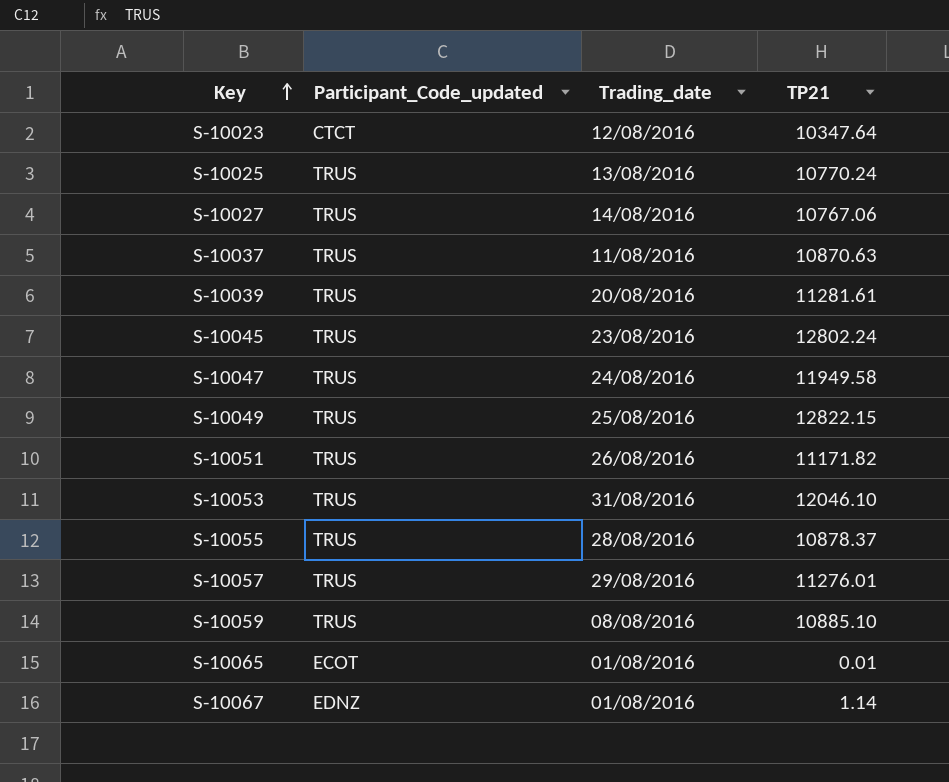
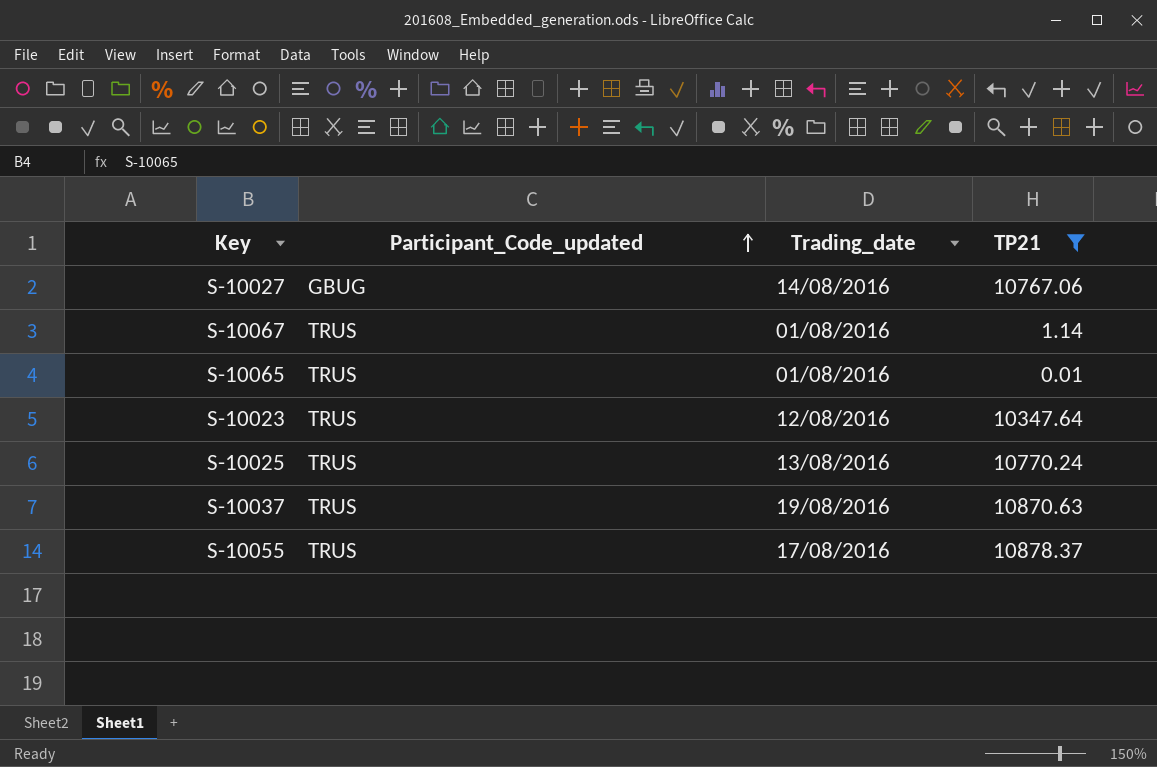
filter: none -> TP21 <= 10878.37
row order: Key ascending -> Participant_Code_updated ascending
S-10027 | Participant_Code_updated: TRUS -> GBUG
S-10067 | Participant_Code_updated: EDNZ -> TRUS
S-10065 | Participant_Code_updated: ECOT -> TRUS
S-10023 | Participant_Code_updated: CTCT -> TRUS
S-10037 | Trading_date: 11/08/2016 -> 19/08/2016
S-10055 | Trading_date: 28/08/2016 -> 17/08/2016

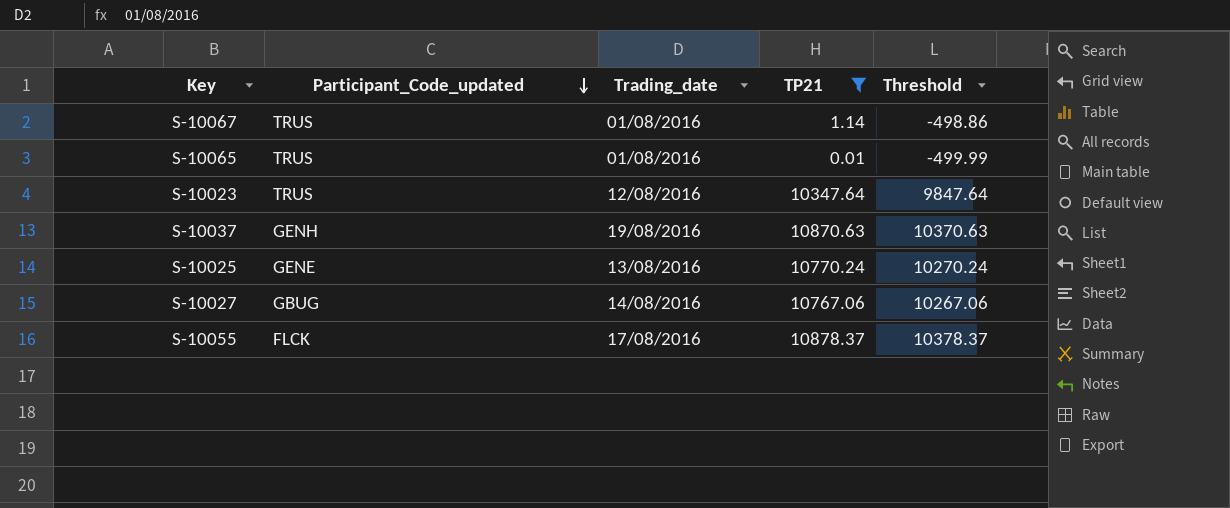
row order: Participant_Code_updated ascending -> Participant_Code_updated descending
column Threshold | formula: none -> [TP21] - 500
S-10037 | Participant_Code_updated: TRUS -> GENH
S-10025 | Participant_Code_updated: TRUS -> GENE
S-10055 | Participant_Code_updated: TRUS -> FLCK

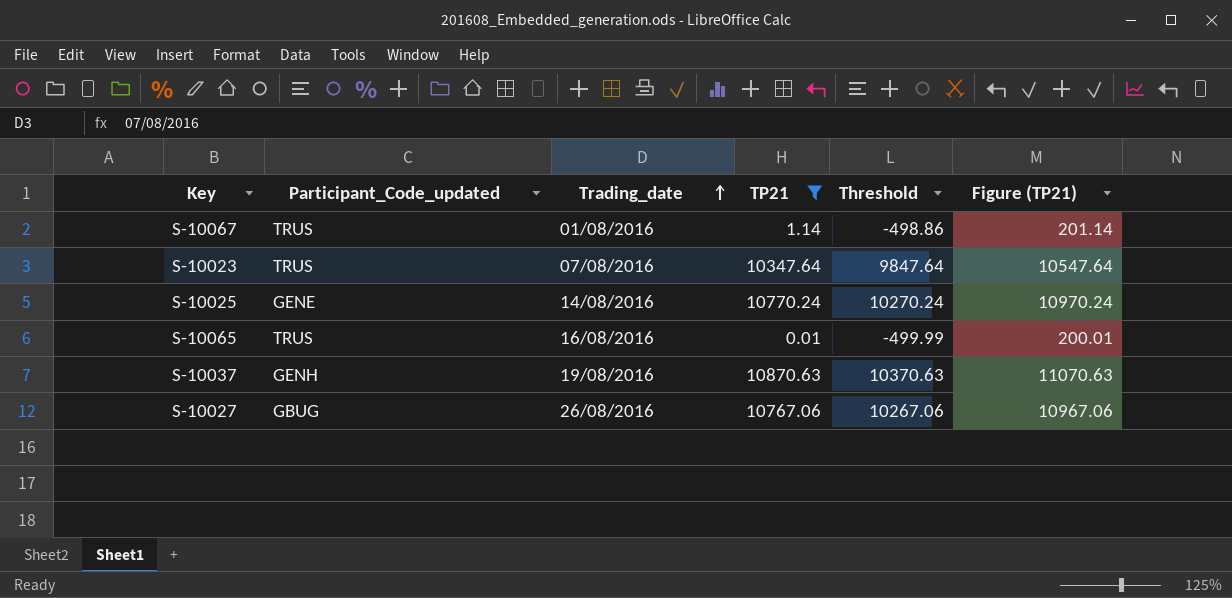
row order: Participant_Code_updated descending -> Trading_date ascending
column Figure (TP21) | formula: none -> [TP21] + 200
row S-10055: FLCK | 17/08/2016 | 10878.37 | 10378.37 -> none
S-10023 | Trading_date: 12/08/2016 -> 07/08/2016
S-10025 | Trading_date: 13/08/2016 -> 14/08/2016
S-10065 | Trading_date: 01/08/2016 -> 16/08/2016
S-10027 | Trading_date: 14/08/2016 -> 26/08/2016

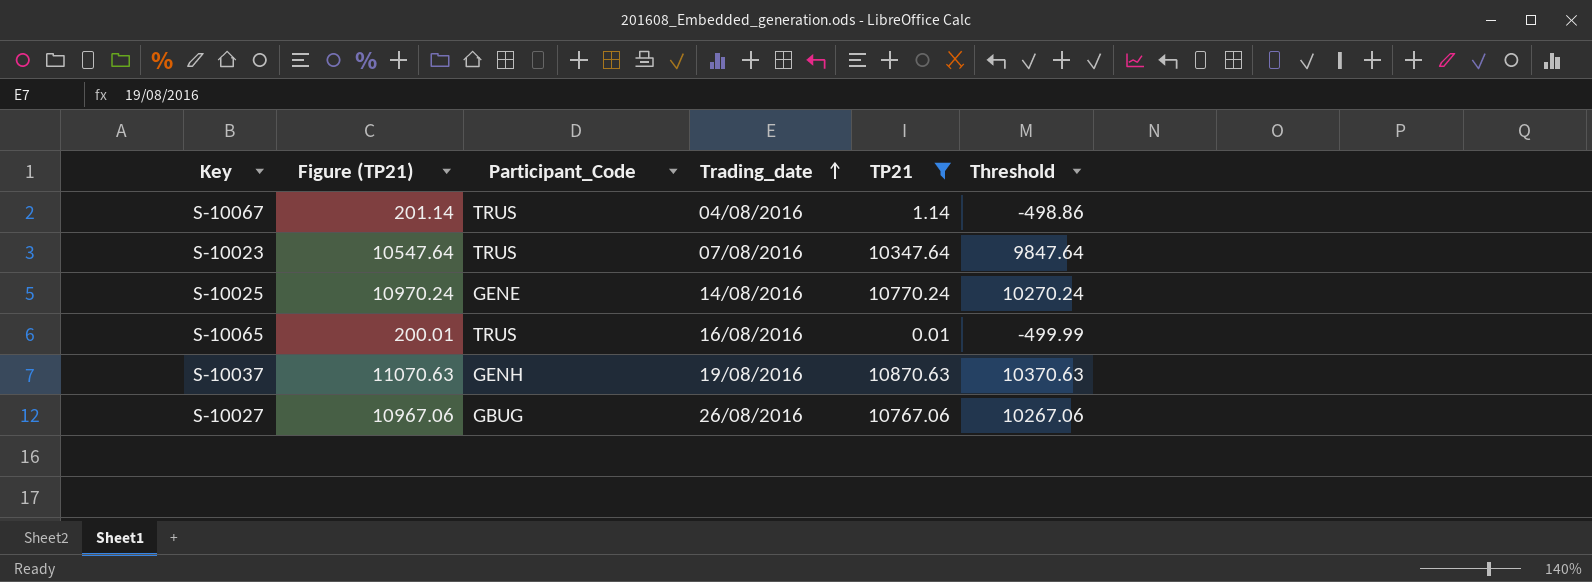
column Figure (TP21) | position: 6 -> 2
column name: Participant_Code_updated -> Participant_Code
S-10067 | Trading_date: 01/08/2016 -> 04/08/2016

